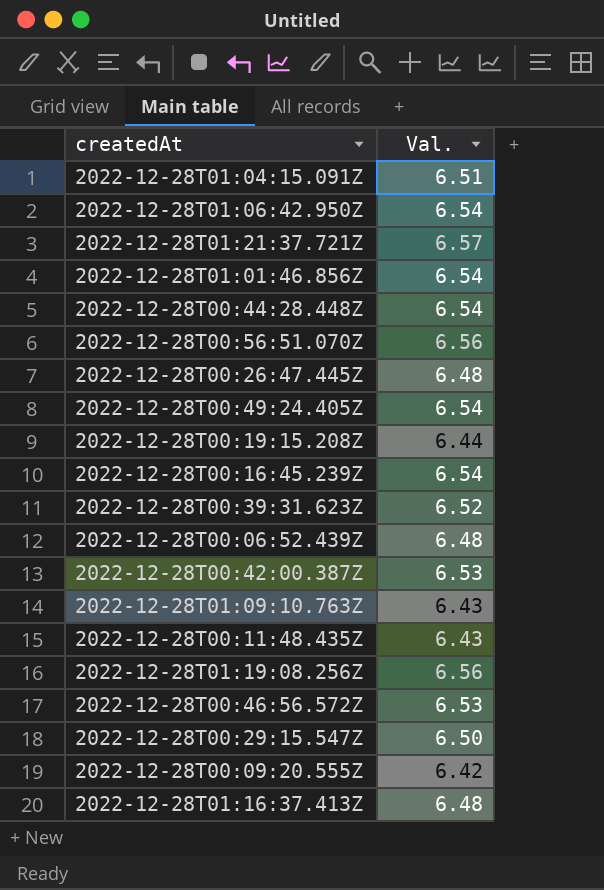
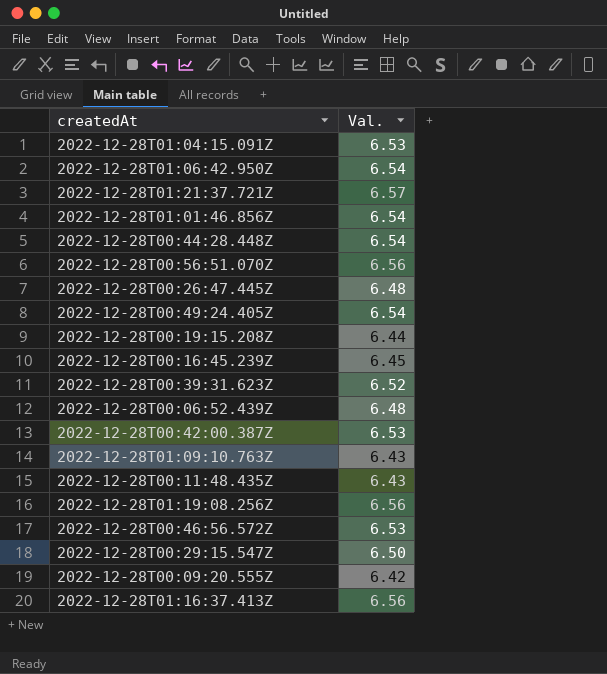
2022-12-28T01:04:15.091Z | Val.: 6.51 -> 6.53
2022-12-28T00:16:45.239Z | Val.: 6.54 -> 6.45
2022-12-28T01:16:37.413Z | Val.: 6.48 -> 6.56

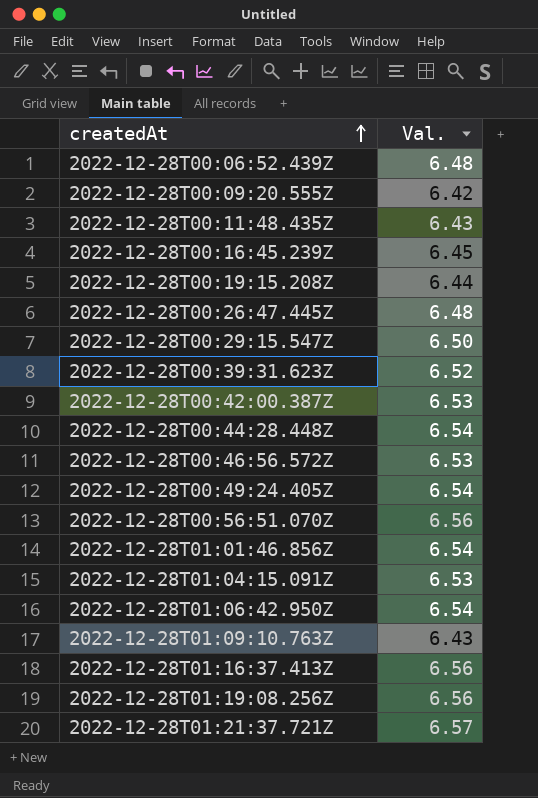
row order: none -> createdAt ascending

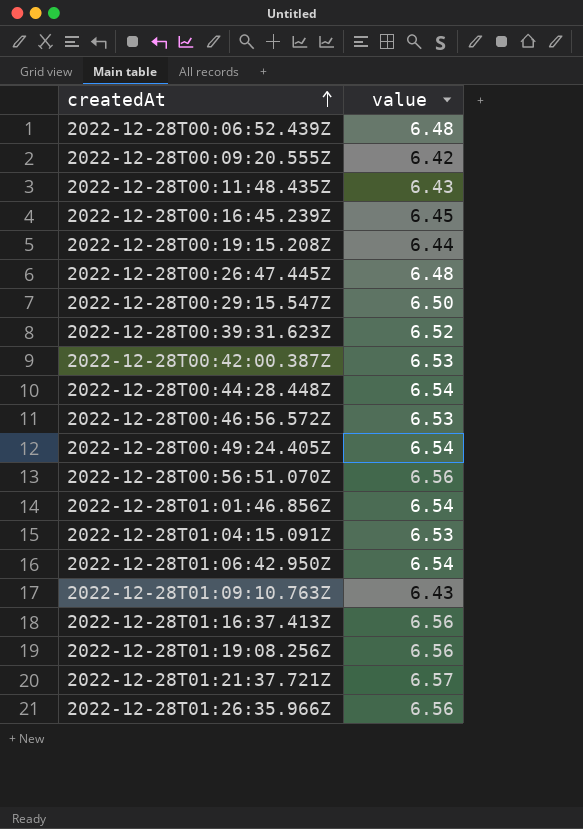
column name: Val. -> value
row 2022-12-28T01:26:35.966Z: none -> 6.56

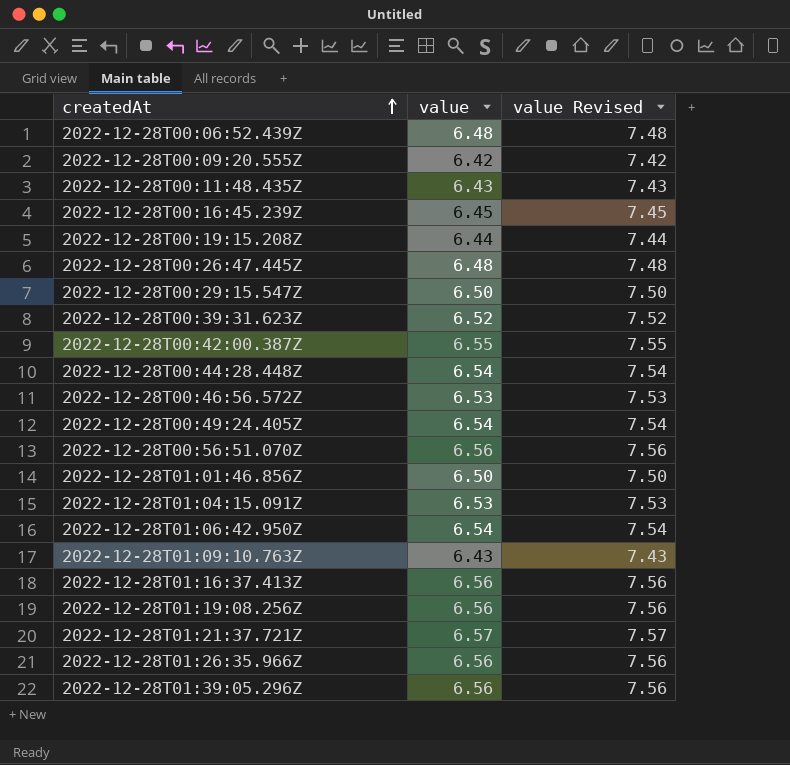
column value Revised | formula: none -> [value] + 1
2022-12-28T00:42:00.387Z | value: 6.53 -> 6.55
2022-12-28T01:01:46.856Z | value: 6.54 -> 6.50
row 2022-12-28T01:39:05.296Z: none -> 6.56 | 7.56

